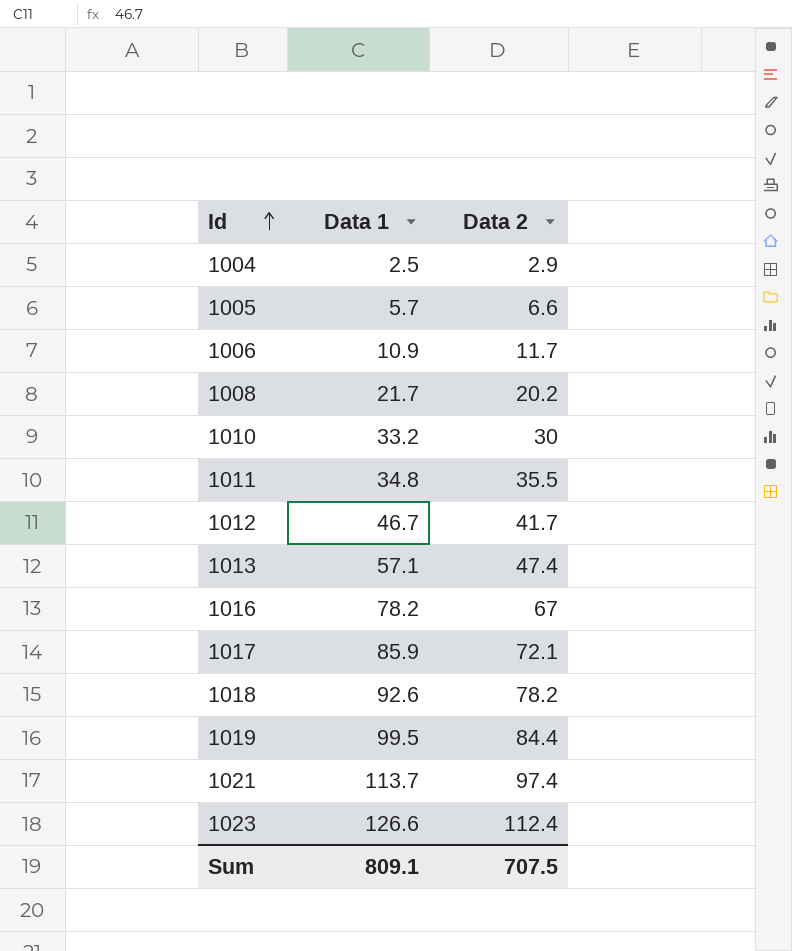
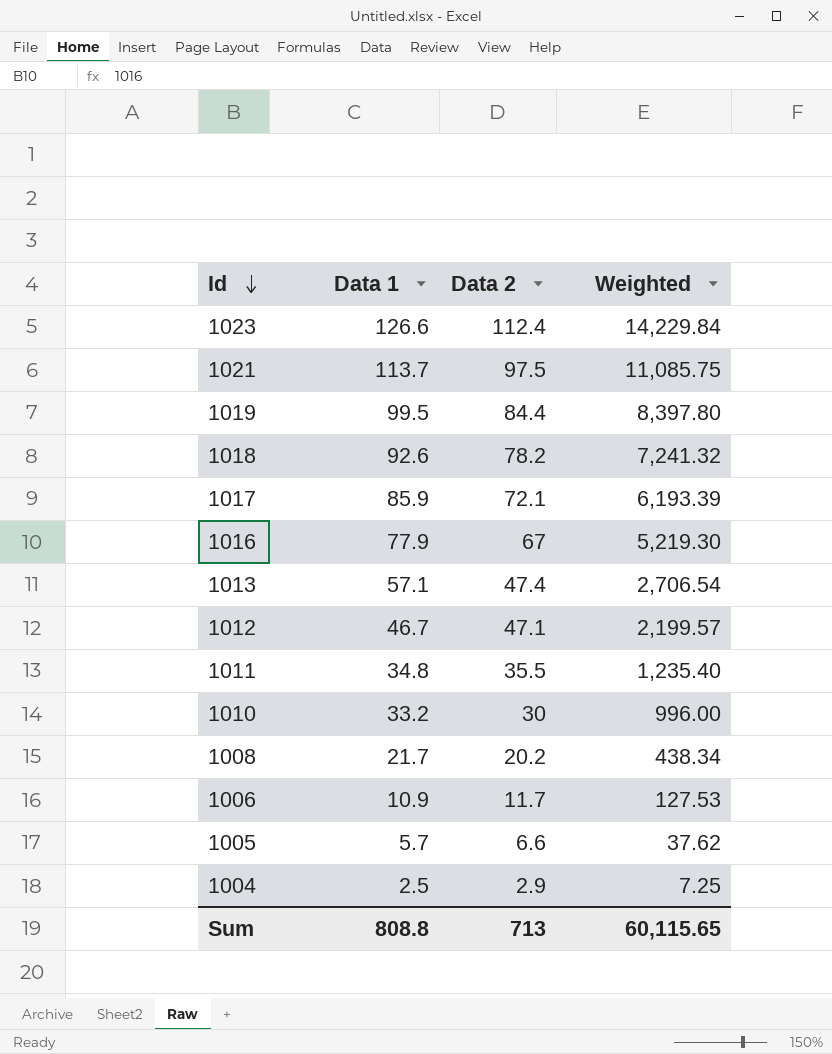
row order: Id ascending -> Id descending
column Weighted | formula: none -> [Data 1] * [Data 2]
1021 | Data 2: 97.4 -> 97.5
1016 | Data 1: 78.2 -> 77.9
1012 | Data 2: 41.7 -> 47.1
Sum | Data 1: 809.1 -> 808.8
Sum | Data 2: 707.5 -> 713

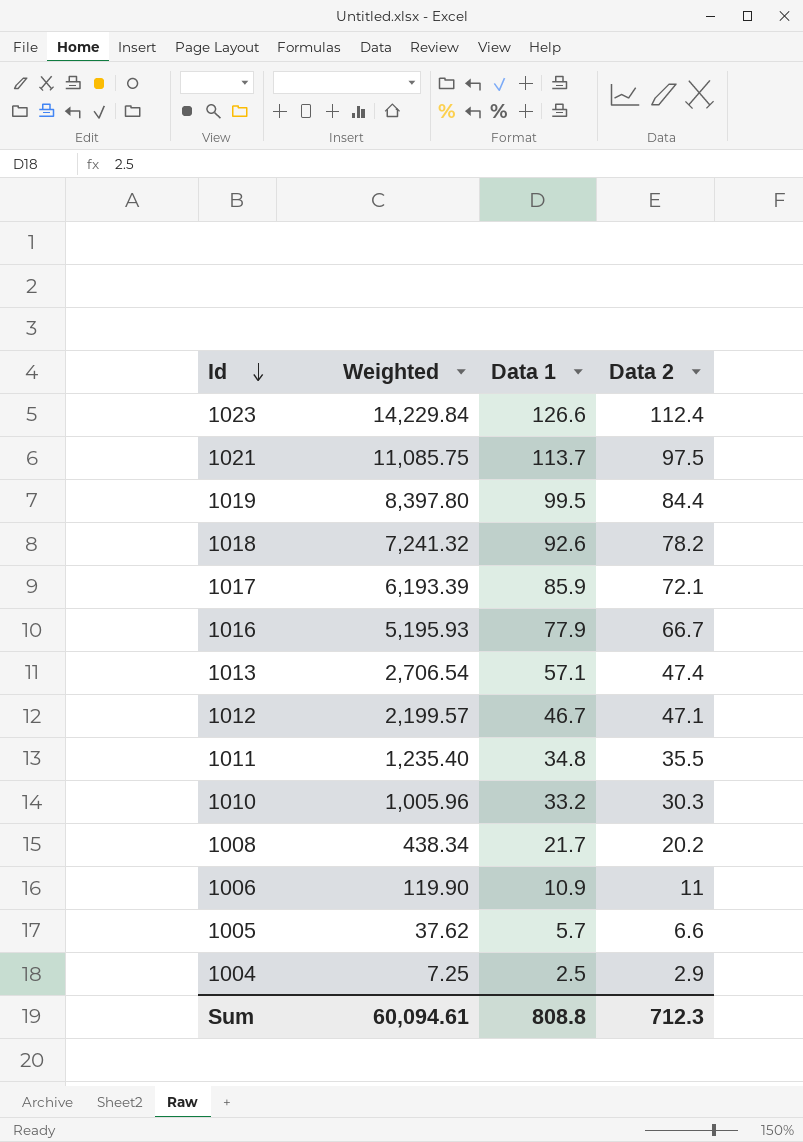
column Weighted | position: 4 -> 2
1016 | Weighted: 5,219.30 -> 5,195.93
1016 | Data 2: 67 -> 66.7
1010 | Weighted: 996.00 -> 1,005.96
1010 | Data 2: 30 -> 30.3
1006 | Weighted: 127.53 -> 119.90
1006 | Data 2: 11.7 -> 11
Sum | Weighted: 60,115.65 -> 60,094.61
Sum | Data 2: 713 -> 712.3

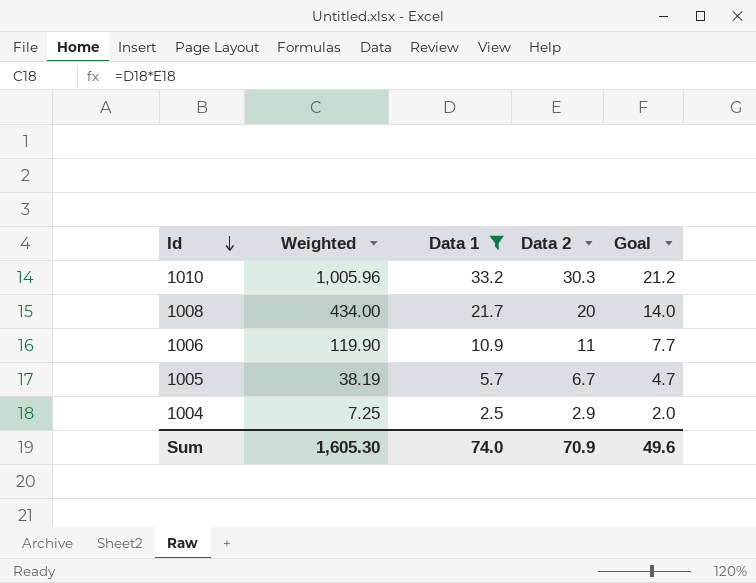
filter: none -> Data 1 <= 33.2
column Goal | formula: none -> [Data 2] * 0.7
1008 | Weighted: 438.34 -> 434.00
1008 | Data 2: 20.2 -> 20
1005 | Weighted: 37.62 -> 38.19
1005 | Data 2: 6.6 -> 6.7
Sum | Weighted: 60,094.61 -> 1,605.30
Sum | Data 1: 808.8 -> 74.0
Sum | Data 2: 712.3 -> 70.9

